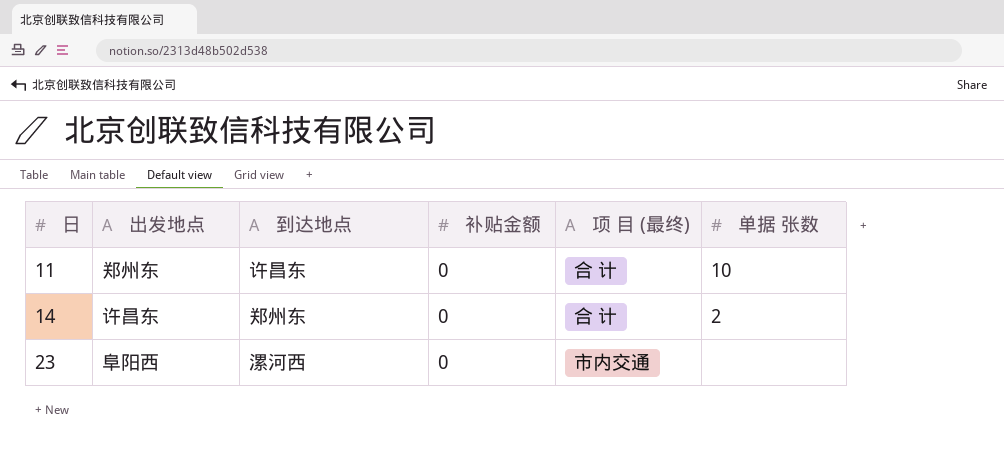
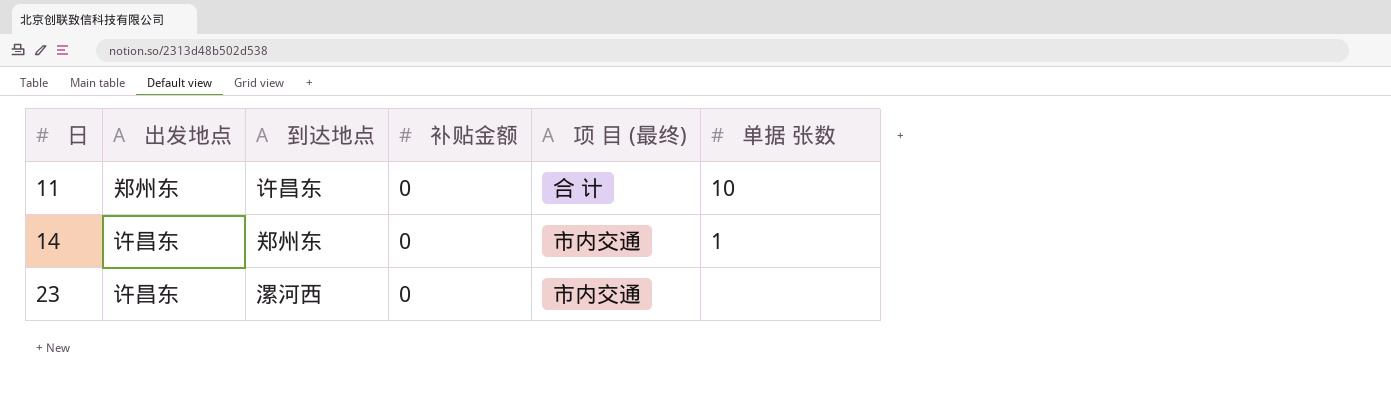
14 | 项 目 (最终): 合 计 -> 市内交通
14 | 单据 张数: 2 -> 1
23 | 出发地点: 阜阳西 -> 许昌东

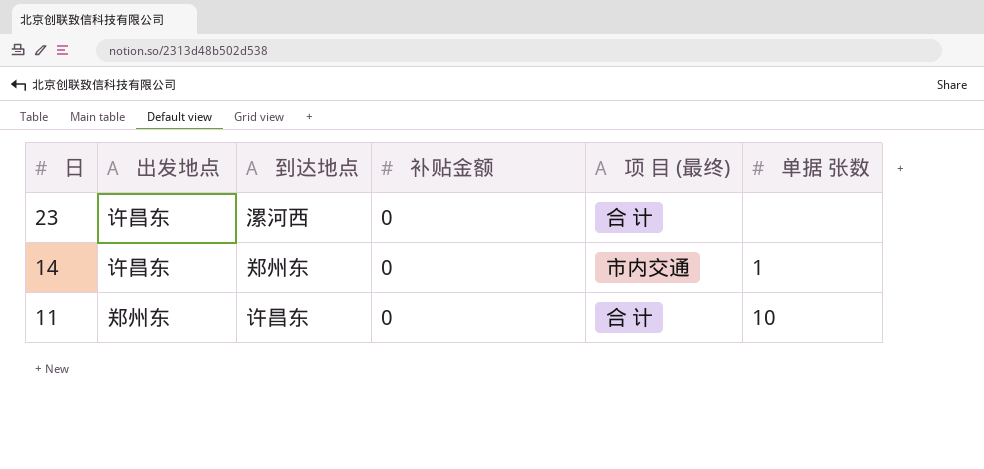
row order: 日 ascending -> 日 descending
23 | 项 目 (最终): 市内交通 -> 合 计

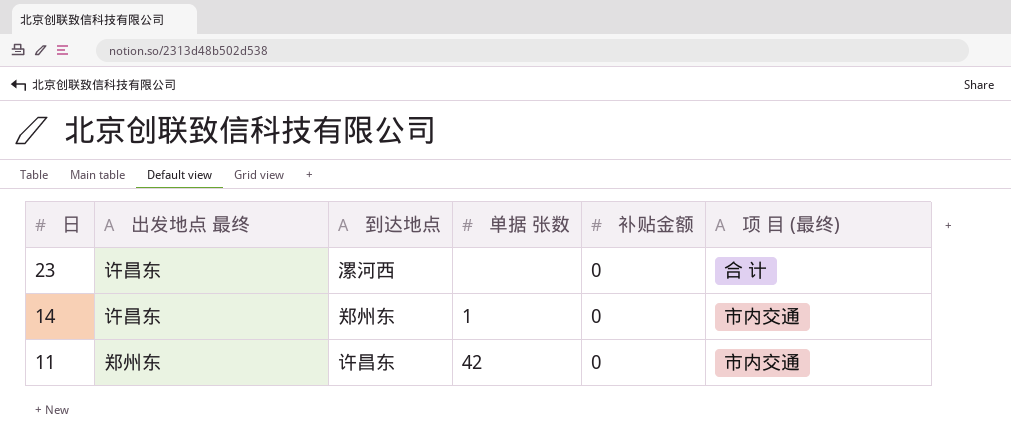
column name: 出发地点 -> 出发地点 最终
column 单据 张数 | position: 6 -> 4
11 | 单据 张数: 10 -> 42
11 | 项 目 (最终): 合 计 -> 市内交通

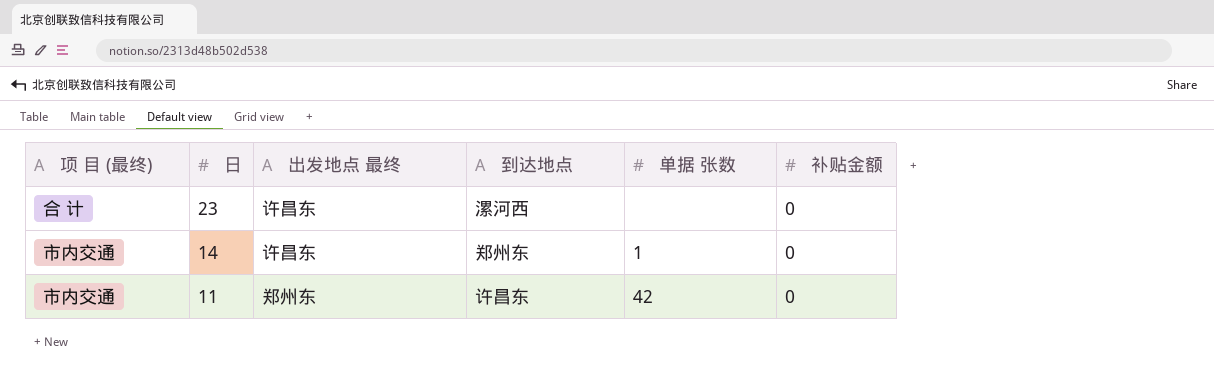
column 项 目 (最终) | position: 6 -> 1

